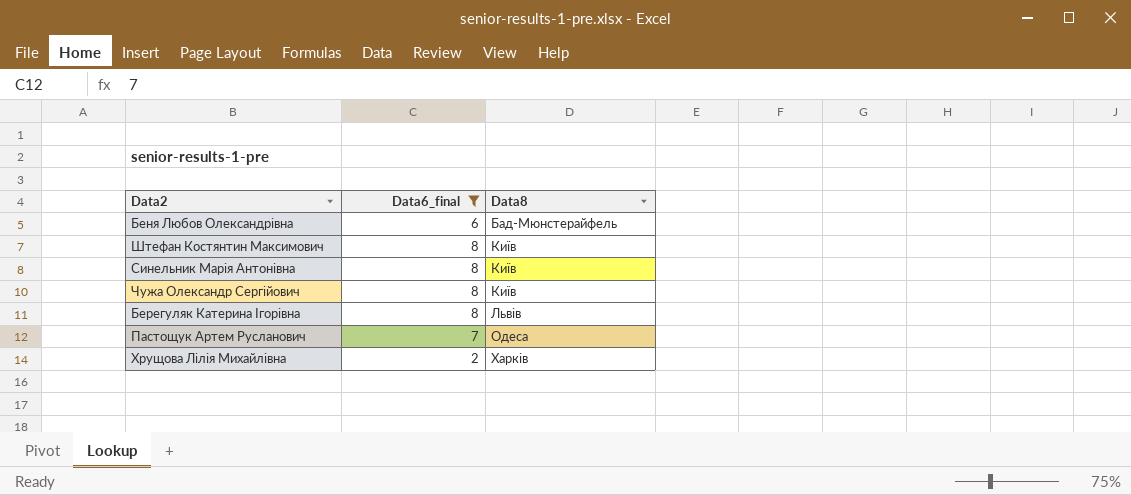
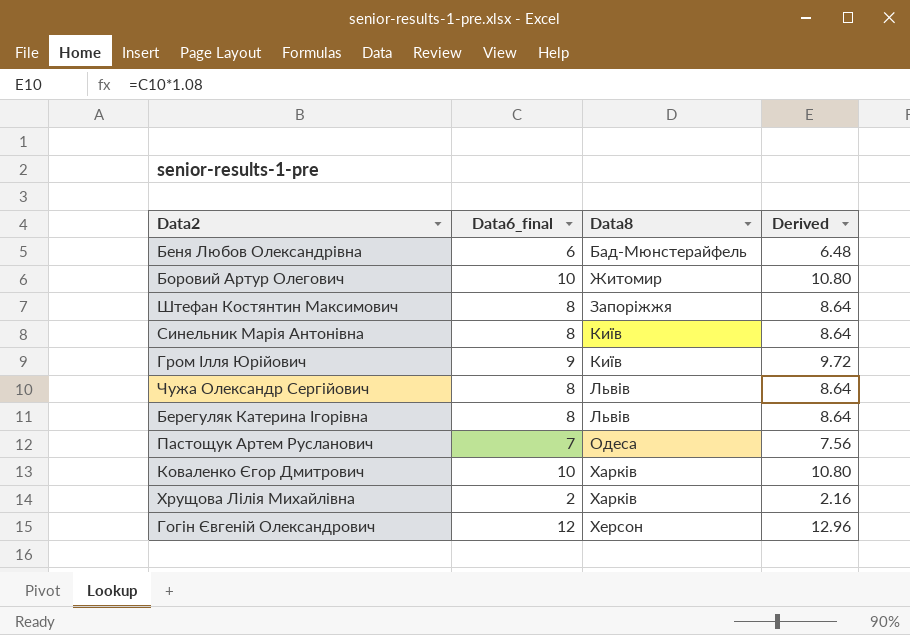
filter: Data6_final <= 8 -> none
column Derived | formula: none -> [Data6_final] * 1.08
Штефан Костянтин Максимович | Data8: Київ -> Запоріжжя
Чужа Олександр Сергійович | Data8: Київ -> Львів

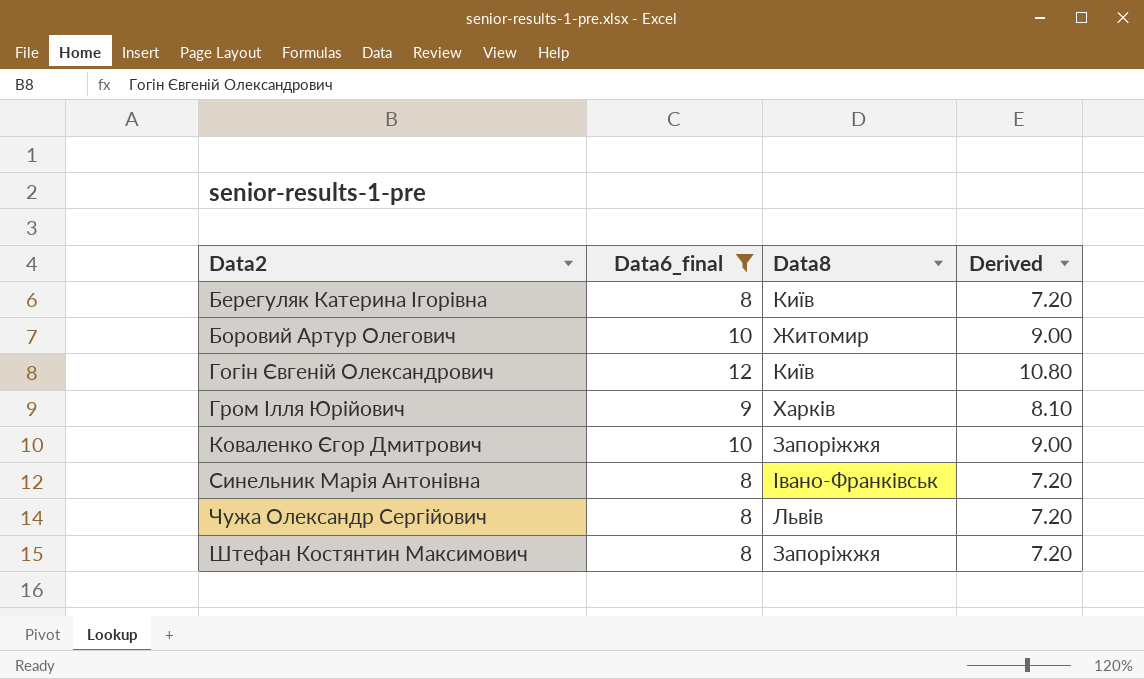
filter: none -> Data6_final >= 8
row order: Data8 ascending -> Data2 ascending
column Derived | formula: [Data6_final] * 1.08 -> [Data6_final] * 0.9
Берегуляк Катерина Ігорівна | Data8: Львів -> Київ
Гогін Євгеній Олександрович | Data8: Херсон -> Київ
Гром Ілля Юрійович | Data8: Київ -> Харків
Коваленко Єгор Дмитрович | Data8: Харків -> Запоріжжя
Синельник Марія Антонівна | Data8: Київ -> Івано-Франківськ

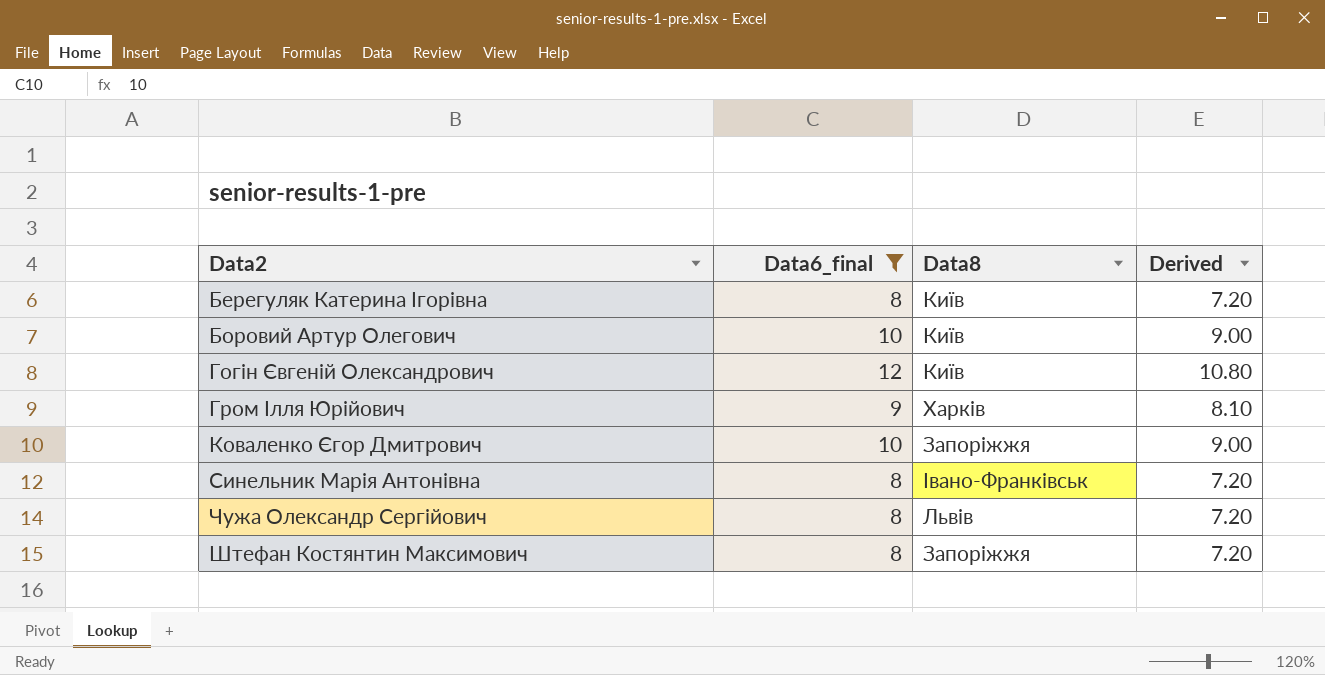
Боровий Артур Олегович | Data8: Житомир -> Київ

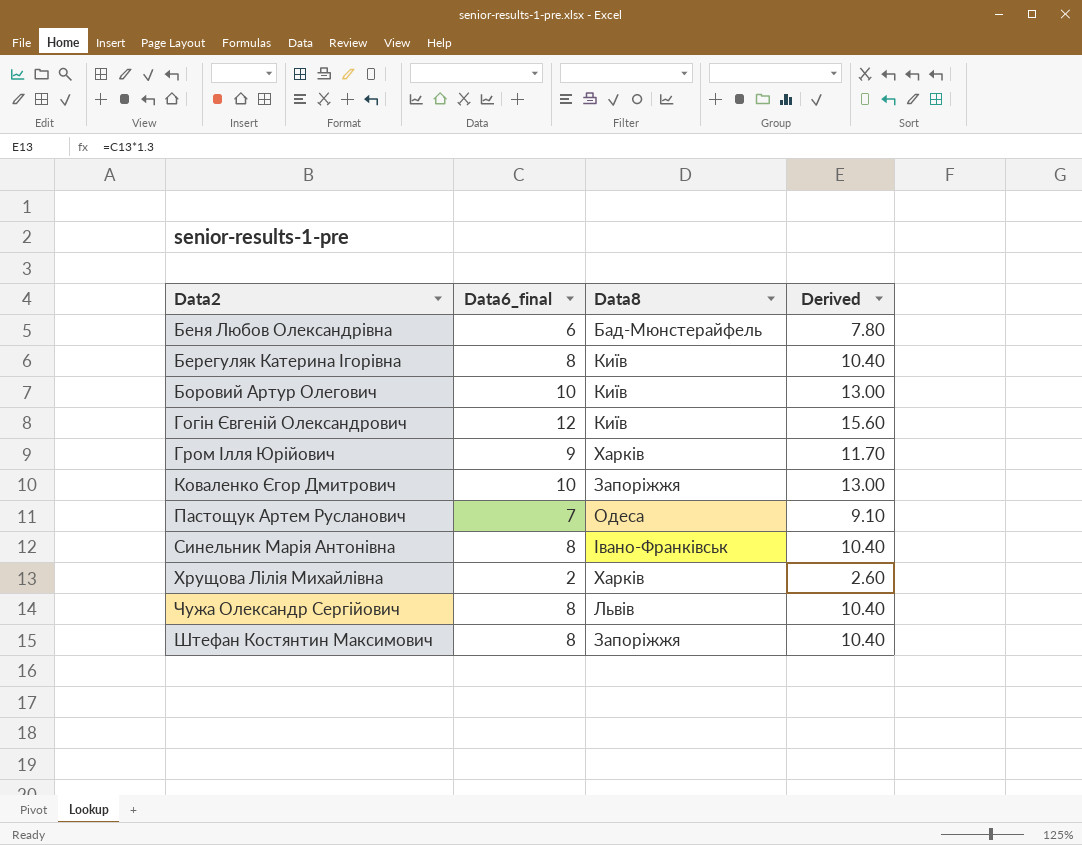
filter: Data6_final >= 8 -> none
column Derived | formula: [Data6_final] * 0.9 -> [Data6_final] * 1.3

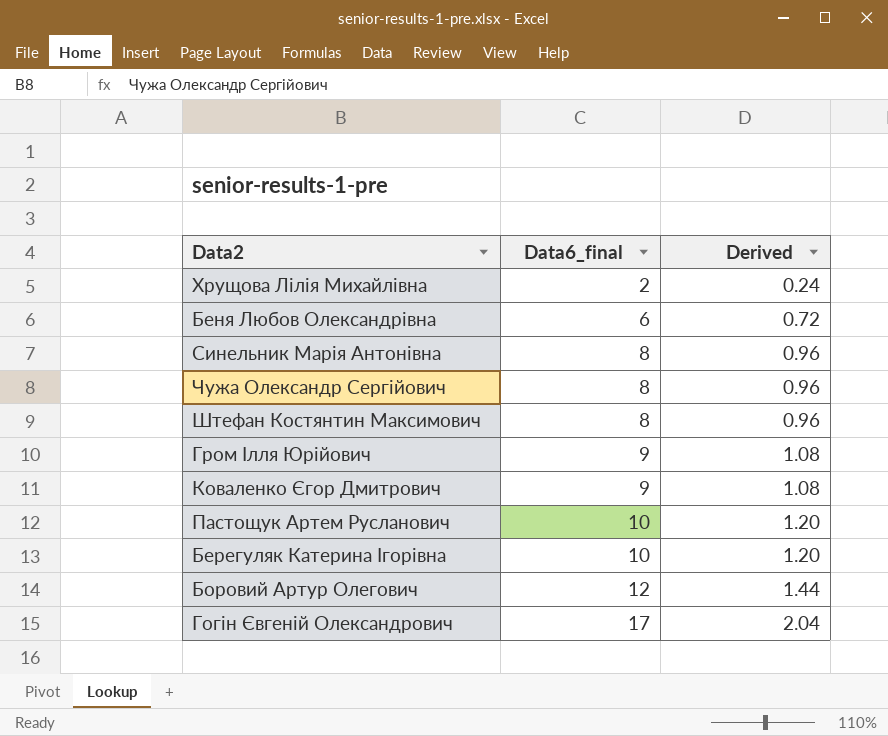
row order: Data2 ascending -> Data6_final ascending
column Data8 | position: 3 -> none
column Derived | formula: [Data6_final] * 1.3 -> [Data6_final] * 0.12
Коваленко Єгор Дмитрович | Data6_final: 10 -> 9
Пастощук Артем Русланович | Data6_final: 7 -> 10
Берегуляк Катерина Ігорівна | Data6_final: 8 -> 10
Боровий Артур Олегович | Data6_final: 10 -> 12
Гогін Євгеній Олександрович | Data6_final: 12 -> 17

